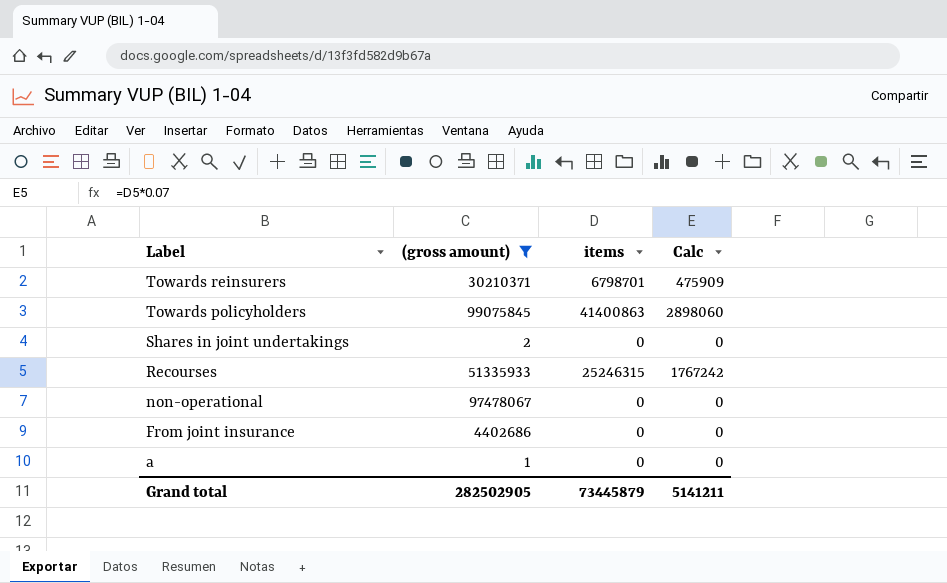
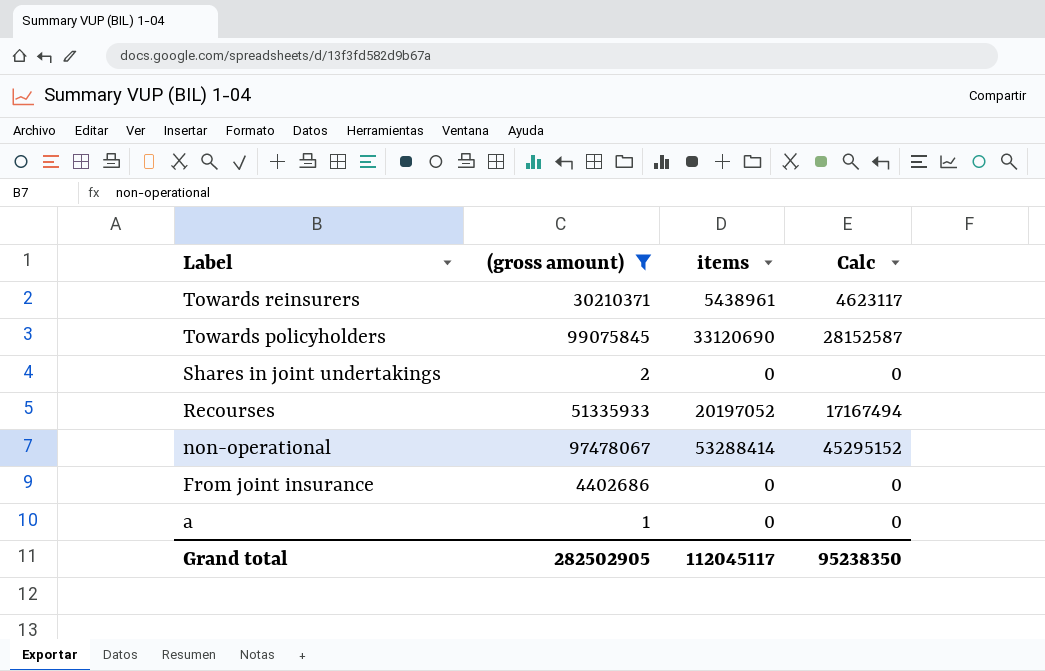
column Calc | formula: [items] * 0.07 -> [items] * 0.85
Towards reinsurers | items: 6798701 -> 5438961
Towards policyholders | items: 41400863 -> 33120690
Recourses | items: 25246315 -> 20197052
non-operational | items: 0 -> 53288414
Grand total | items: 73445879 -> 112045117
Grand total | Calc: 5141211 -> 95238350

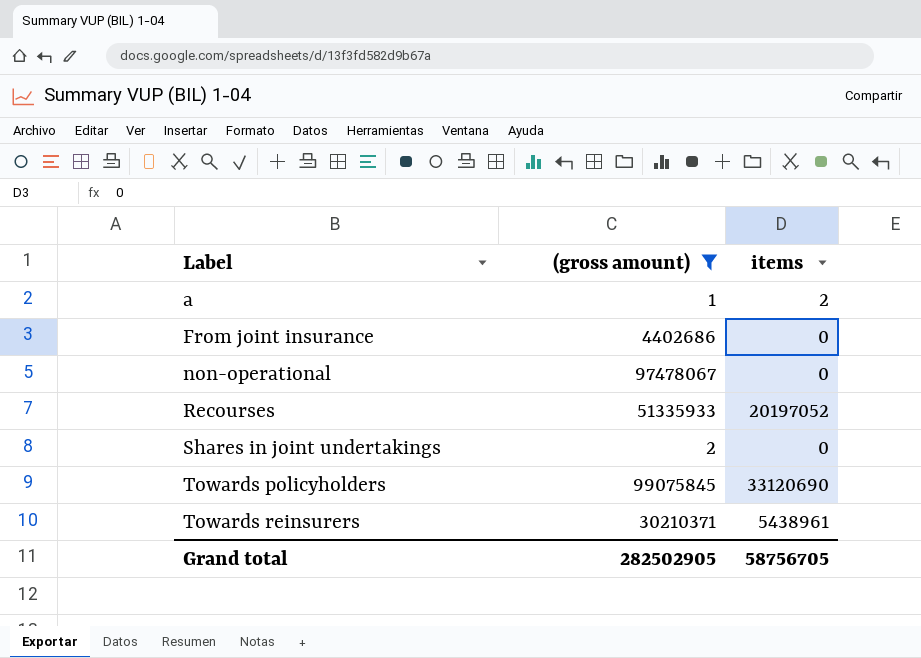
row order: Label descending -> Label ascending
column Calc | formula: [items] * 0.85 -> none
a | items: 0 -> 2
non-operational | items: 53288414 -> 0
Grand total | items: 112045117 -> 58756705

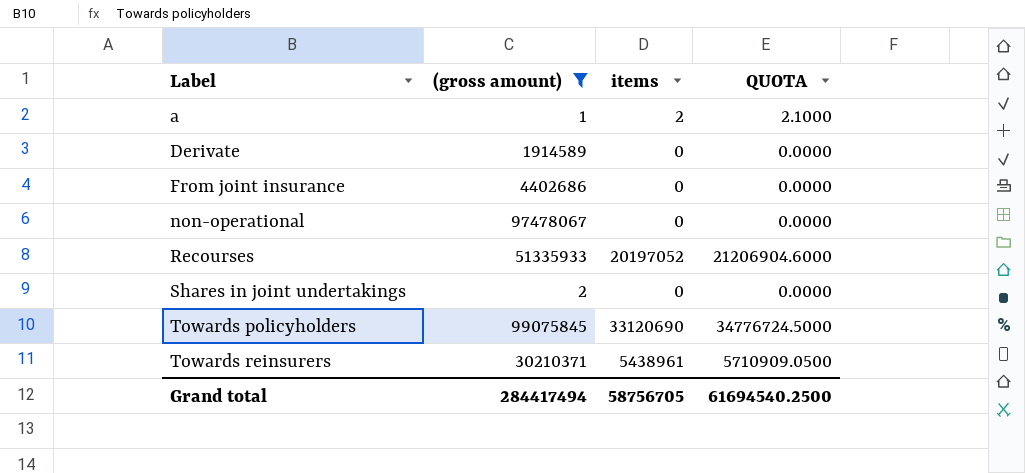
column QUOTA | formula: none -> [items] * 1.05
row Derivate: none -> 1914589 | 0 | 0.0000
Grand total | (gross amount): 282502905 -> 284417494

